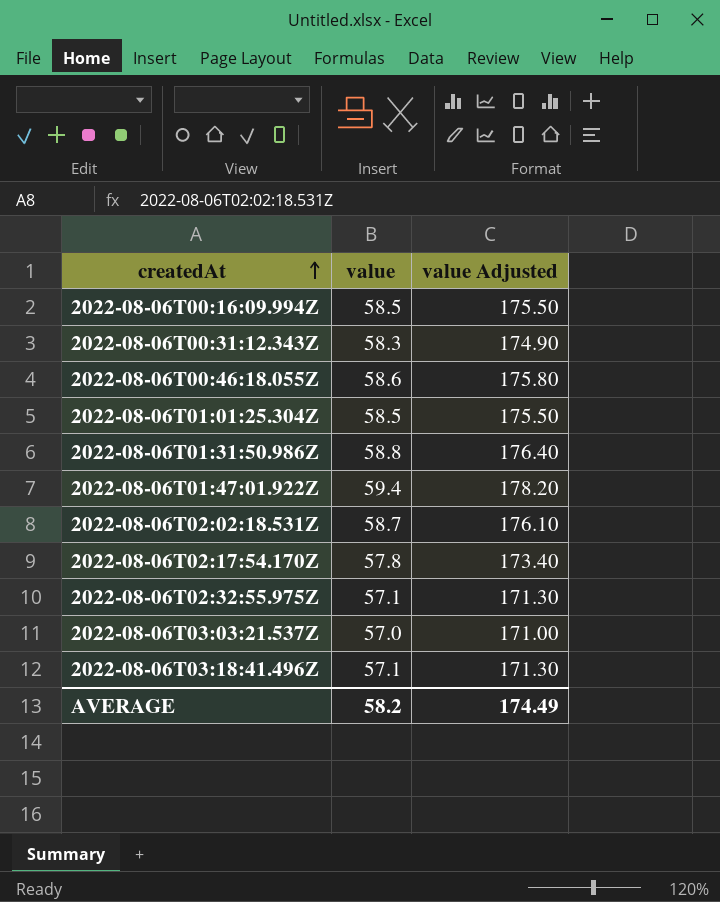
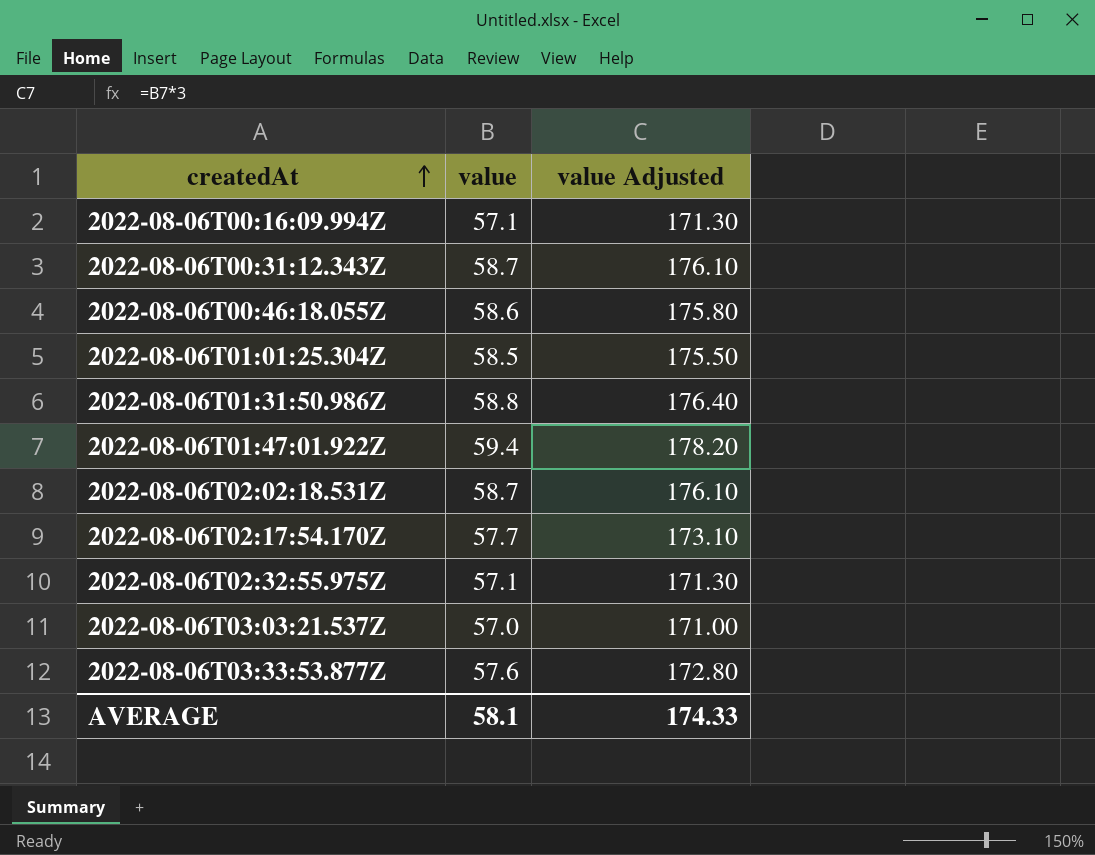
row 2022-08-06T03:18:41.496Z: 57.1 | 171.30 -> none
2022-08-06T00:16:09.994Z | value: 58.5 -> 57.1
2022-08-06T00:16:09.994Z | value Adjusted: 175.50 -> 171.30
2022-08-06T00:31:12.343Z | value: 58.3 -> 58.7
2022-08-06T00:31:12.343Z | value Adjusted: 174.90 -> 176.10
2022-08-06T02:17:54.170Z | value: 57.8 -> 57.7
2022-08-06T02:17:54.170Z | value Adjusted: 173.40 -> 173.10
row 2022-08-06T03:33:53.877Z: none -> 57.6 | 172.80
AVERAGE | value: 58.2 -> 58.1
AVERAGE | value Adjusted: 174.49 -> 174.33

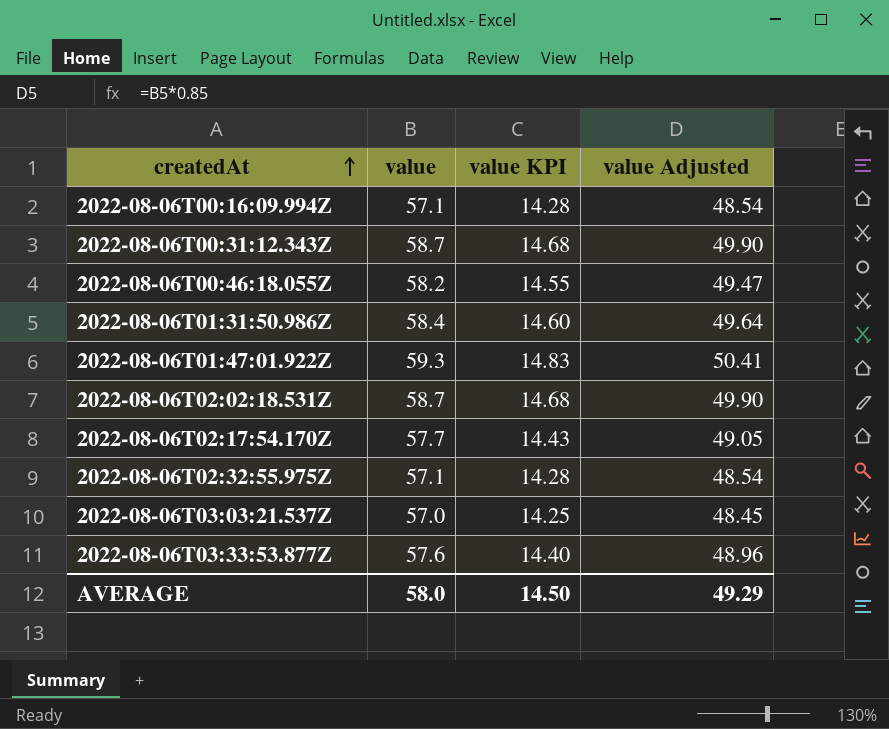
column value KPI | formula: none -> [value] * 0.25
column value Adjusted | formula: [value] * 3 -> [value] * 0.85
row 2022-08-06T01:01:25.304Z: 58.5 | 175.50 -> none
2022-08-06T00:46:18.055Z | value: 58.6 -> 58.2
2022-08-06T01:31:50.986Z | value: 58.8 -> 58.4
2022-08-06T01:47:01.922Z | value: 59.4 -> 59.3
AVERAGE | value: 58.1 -> 58.0
AVERAGE | value Adjusted: 174.33 -> 49.29

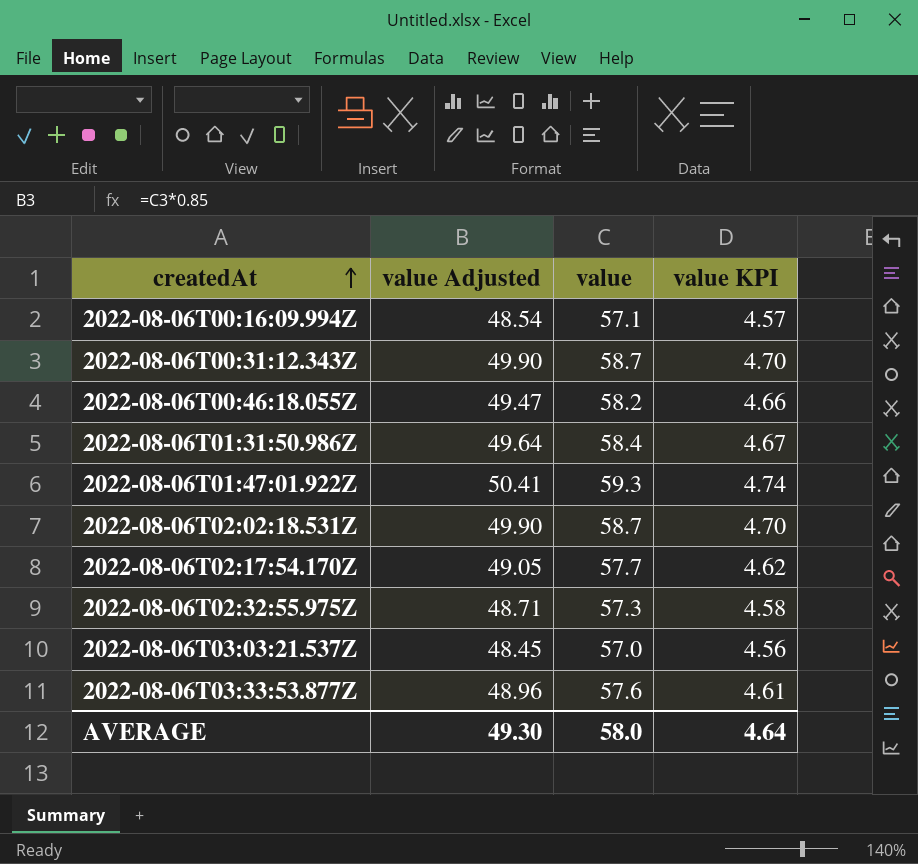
column value Adjusted | position: 4 -> 2
column value KPI | formula: [value] * 0.25 -> [value] * 0.08
2022-08-06T02:32:55.975Z | value Adjusted: 48.54 -> 48.71
2022-08-06T02:32:55.975Z | value: 57.1 -> 57.3
AVERAGE | value Adjusted: 49.29 -> 49.30
AVERAGE | value KPI: 14.50 -> 4.64

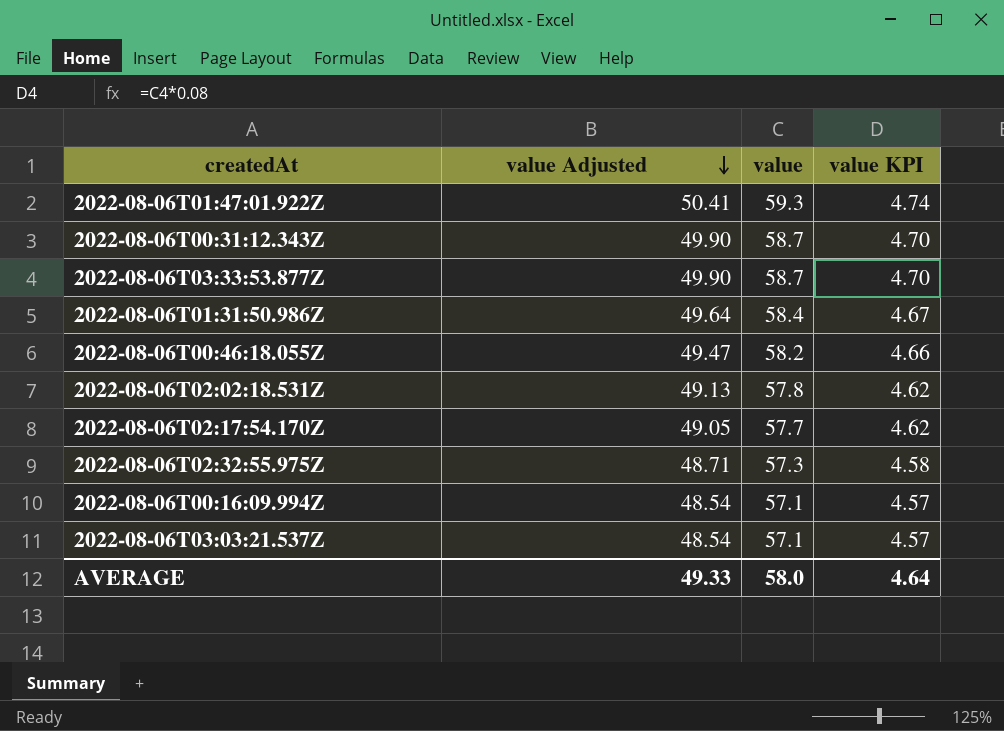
row order: createdAt ascending -> value Adjusted descending
2022-08-06T03:33:53.877Z | value Adjusted: 48.96 -> 49.90
2022-08-06T03:33:53.877Z | value: 57.6 -> 58.7
2022-08-06T03:33:53.877Z | value KPI: 4.61 -> 4.70
2022-08-06T02:02:18.531Z | value Adjusted: 49.90 -> 49.13
2022-08-06T02:02:18.531Z | value: 58.7 -> 57.8
2022-08-06T02:02:18.531Z | value KPI: 4.70 -> 4.62
2022-08-06T03:03:21.537Z | value Adjusted: 48.45 -> 48.54
2022-08-06T03:03:21.537Z | value: 57.0 -> 57.1
2022-08-06T03:03:21.537Z | value KPI: 4.56 -> 4.57
AVERAGE | value Adjusted: 49.30 -> 49.33

